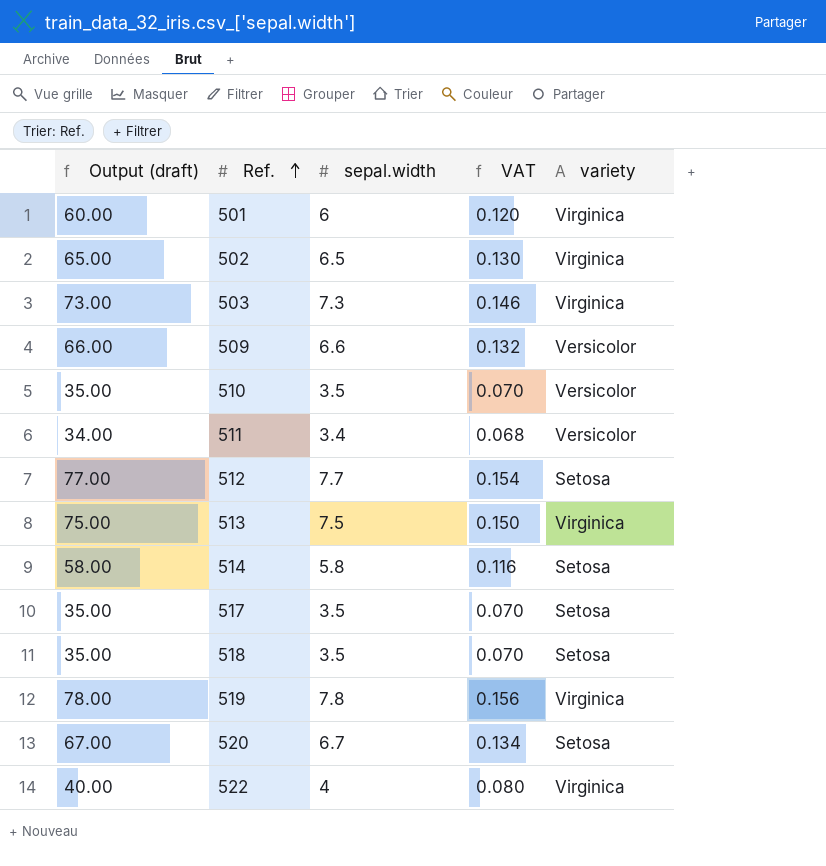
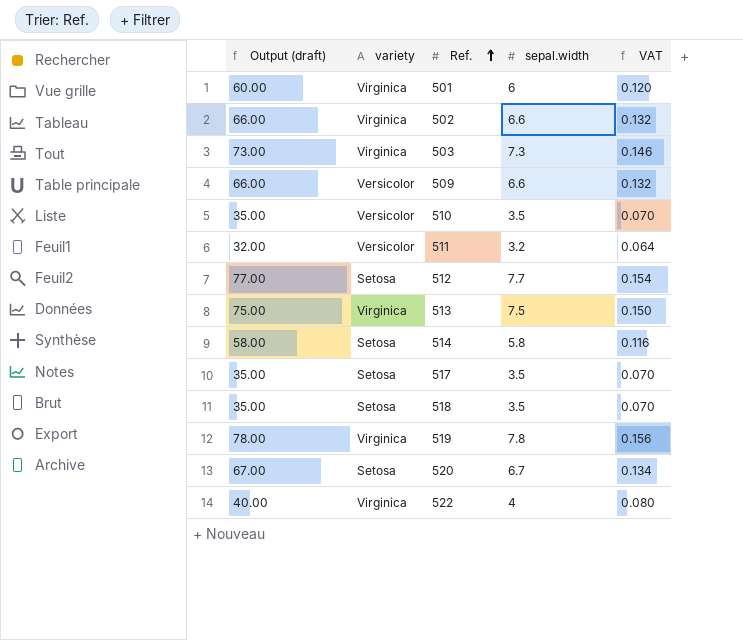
column variety | position: 5 -> 2
502 | Output (draft): 65.00 -> 66.00
502 | sepal.width: 6.5 -> 6.6
502 | VAT: 0.130 -> 0.132
511 | Output (draft): 34.00 -> 32.00
511 | sepal.width: 3.4 -> 3.2
511 | VAT: 0.068 -> 0.064

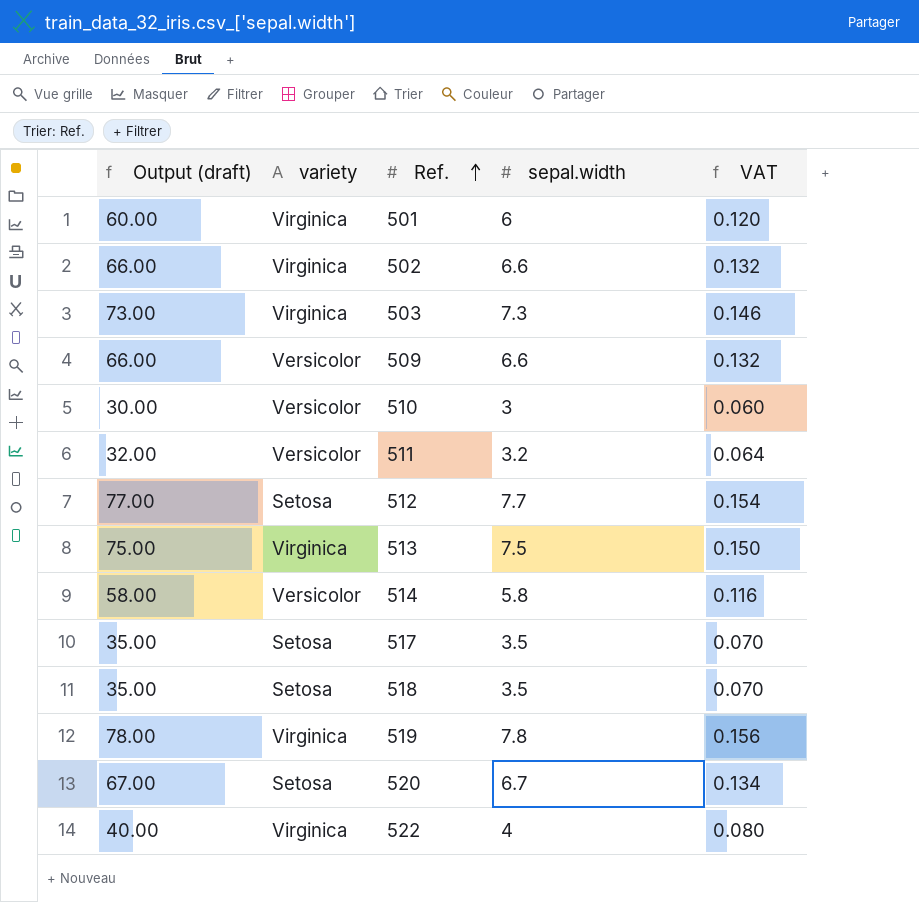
510 | Output (draft): 35.00 -> 30.00
510 | sepal.width: 3.5 -> 3
510 | VAT: 0.070 -> 0.060
514 | variety: Setosa -> Versicolor

